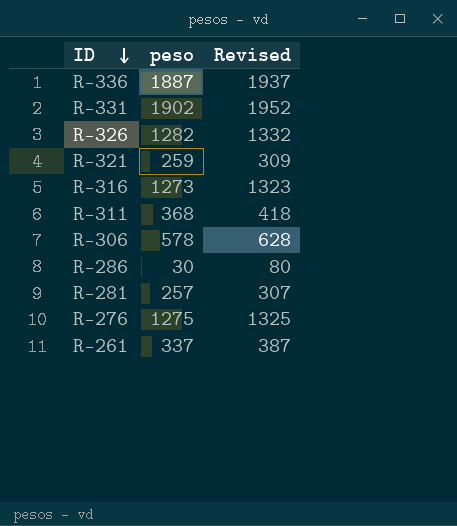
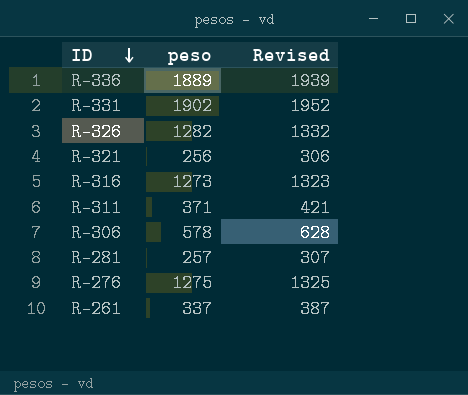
row R-286: 30 | 80 -> none
R-336 | peso: 1887 -> 1889
R-336 | Revised: 1937 -> 1939
R-321 | peso: 259 -> 256
R-321 | Revised: 309 -> 306
R-311 | peso: 368 -> 371
R-311 | Revised: 418 -> 421

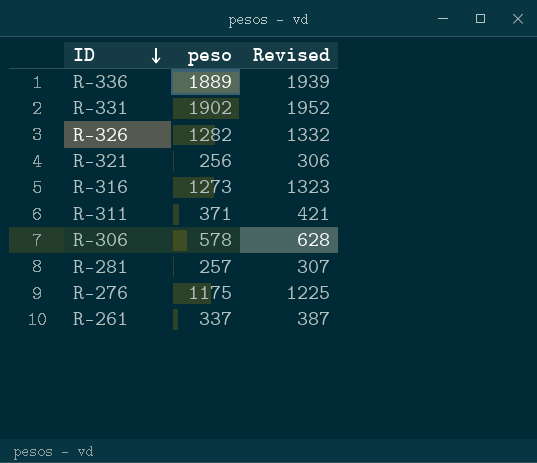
R-276 | peso: 1275 -> 1175
R-276 | Revised: 1325 -> 1225

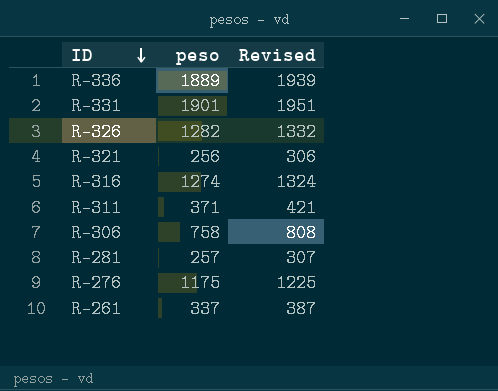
R-331 | peso: 1902 -> 1901
R-331 | Revised: 1952 -> 1951
R-316 | peso: 1273 -> 1274
R-316 | Revised: 1323 -> 1324
R-306 | peso: 578 -> 758
R-306 | Revised: 628 -> 808

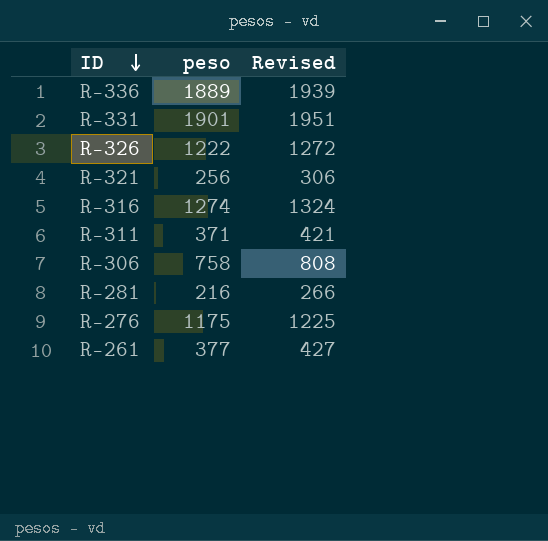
R-326 | peso: 1282 -> 1222
R-326 | Revised: 1332 -> 1272
R-281 | peso: 257 -> 216
R-281 | Revised: 307 -> 266
R-261 | peso: 337 -> 377
R-261 | Revised: 387 -> 427

